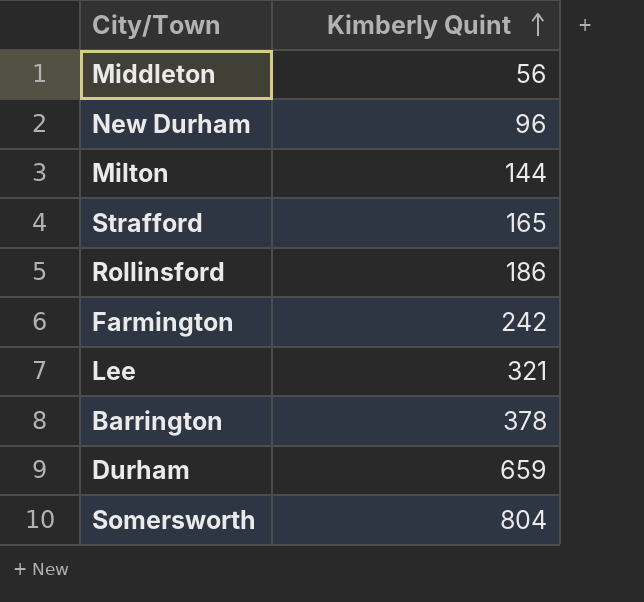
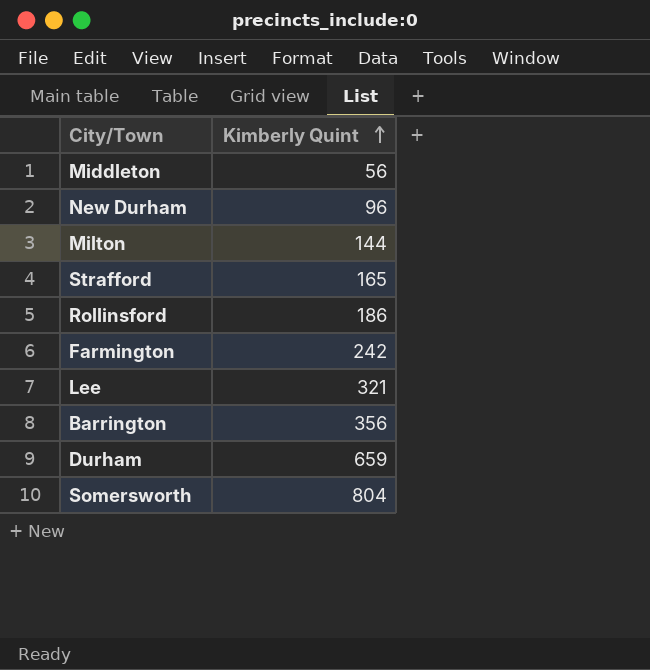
Barrington | Kimberly Quint: 378 -> 356

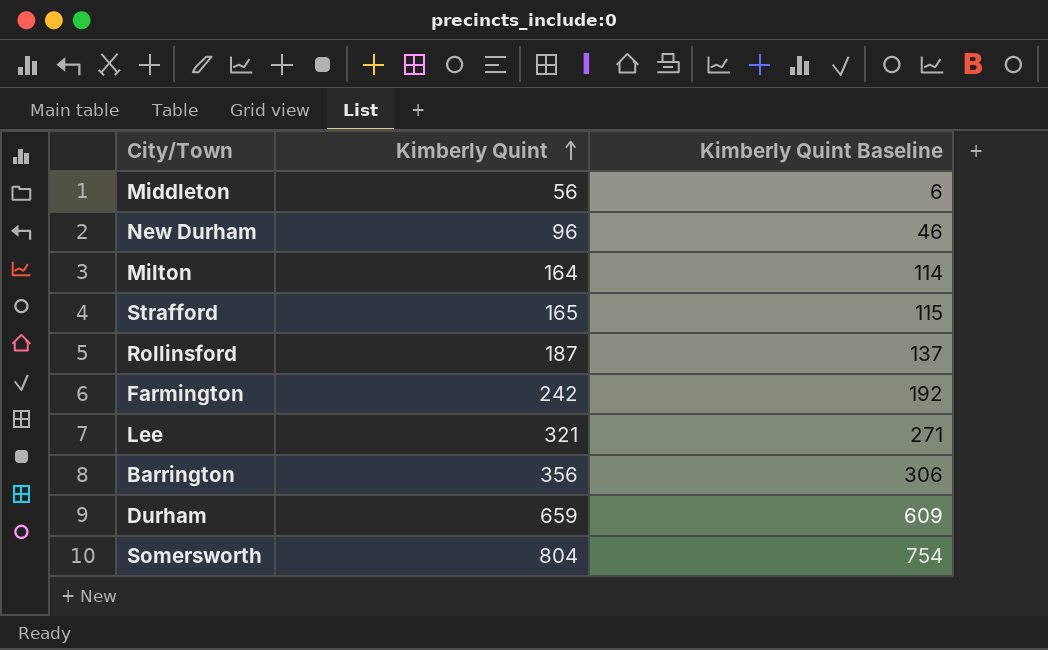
column Kimberly Quint Baseline | formula: none -> [Kimberly Quint] - 50
Milton | Kimberly Quint: 144 -> 164
Rollinsford | Kimberly Quint: 186 -> 187

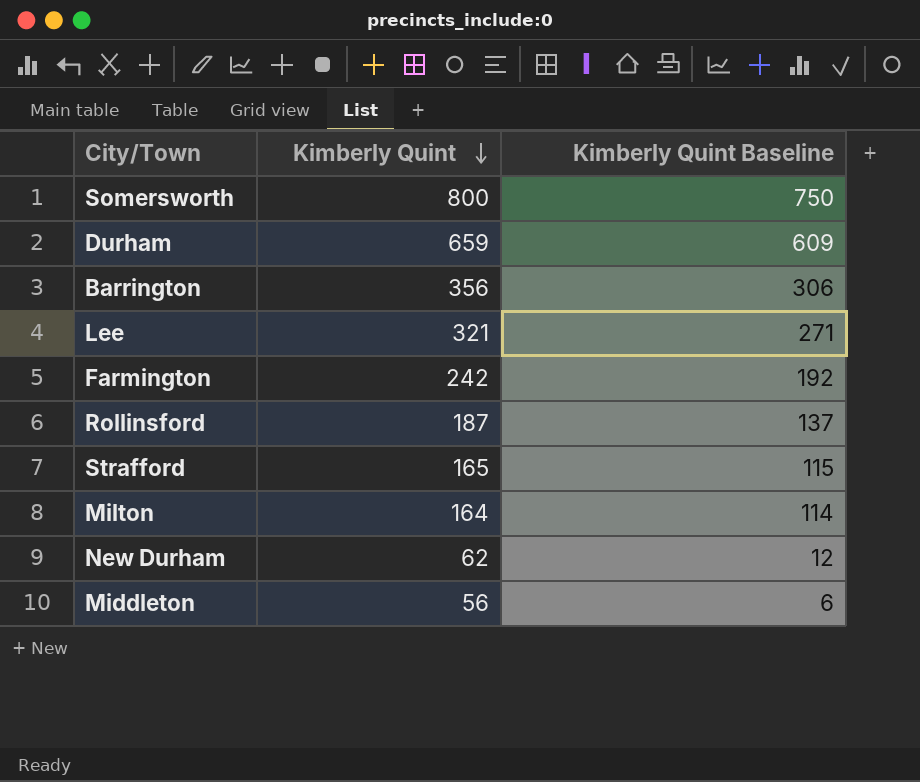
row order: Kimberly Quint ascending -> Kimberly Quint descending
Somersworth | Kimberly Quint: 804 -> 800
Somersworth | Kimberly Quint Baseline: 754 -> 750
New Durham | Kimberly Quint: 96 -> 62
New Durham | Kimberly Quint Baseline: 46 -> 12

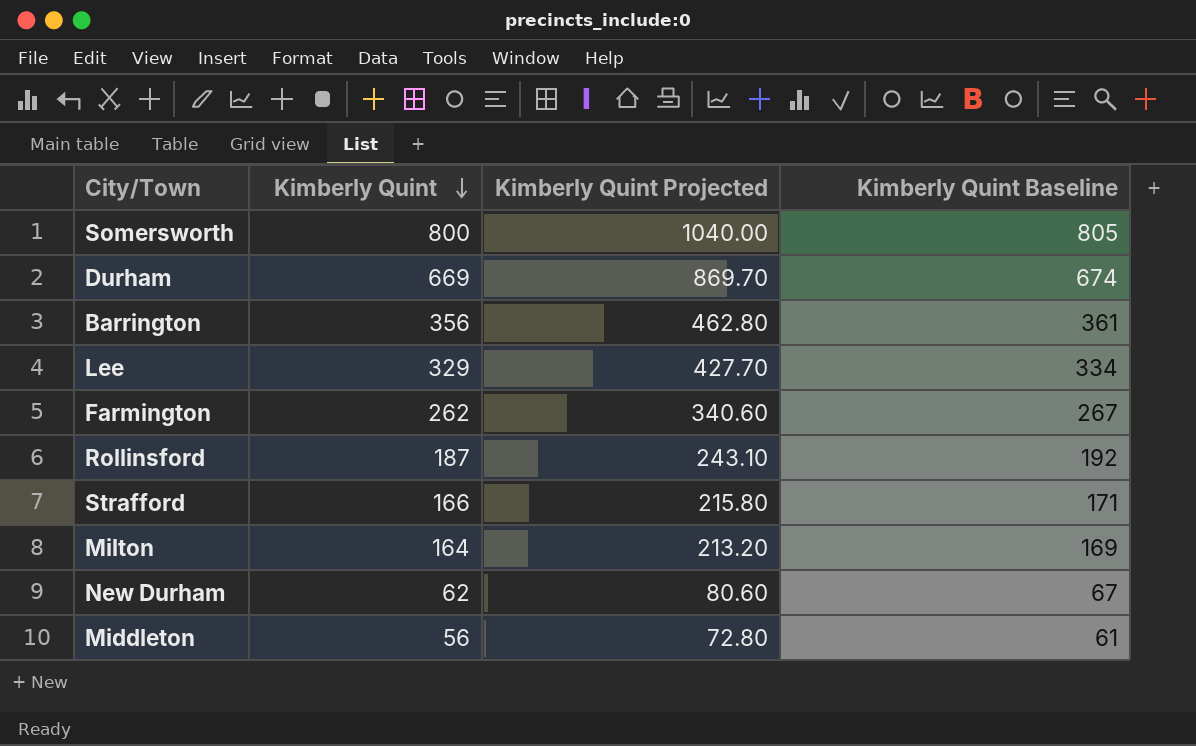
column Kimberly Quint Projected | formula: none -> [Kimberly Quint] * 1.3
column Kimberly Quint Baseline | formula: [Kimberly Quint] - 50 -> [Kimberly Quint] + 5
Durham | Kimberly Quint: 659 -> 669
Lee | Kimberly Quint: 321 -> 329
Farmington | Kimberly Quint: 242 -> 262
Strafford | Kimberly Quint: 165 -> 166

